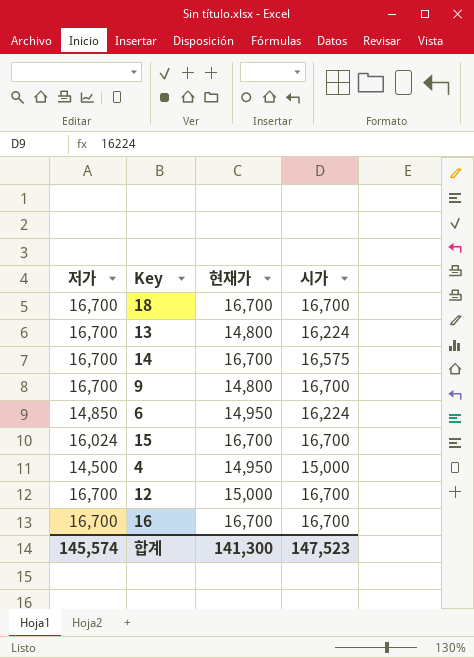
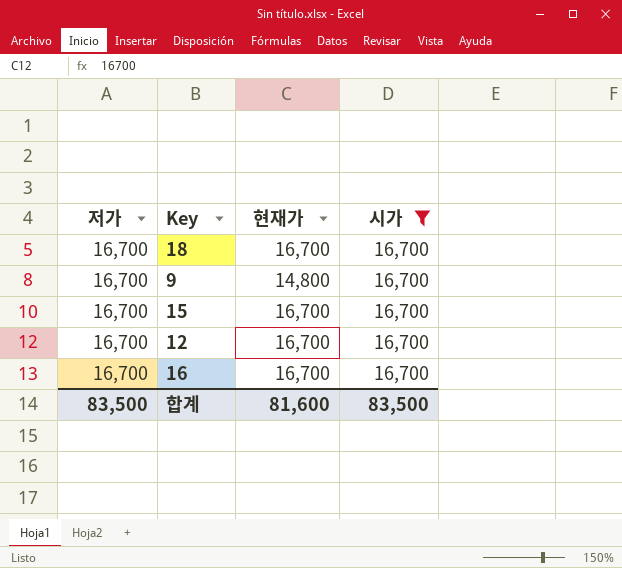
filter: none -> 시가 = 16,700
15 | 저가: 16,024 -> 16,700
12 | 현재가: 15,000 -> 16,700
합계 | 저가: 145,574 -> 83,500
합계 | 현재가: 141,300 -> 81,600
합계 | 시가: 147,523 -> 83,500

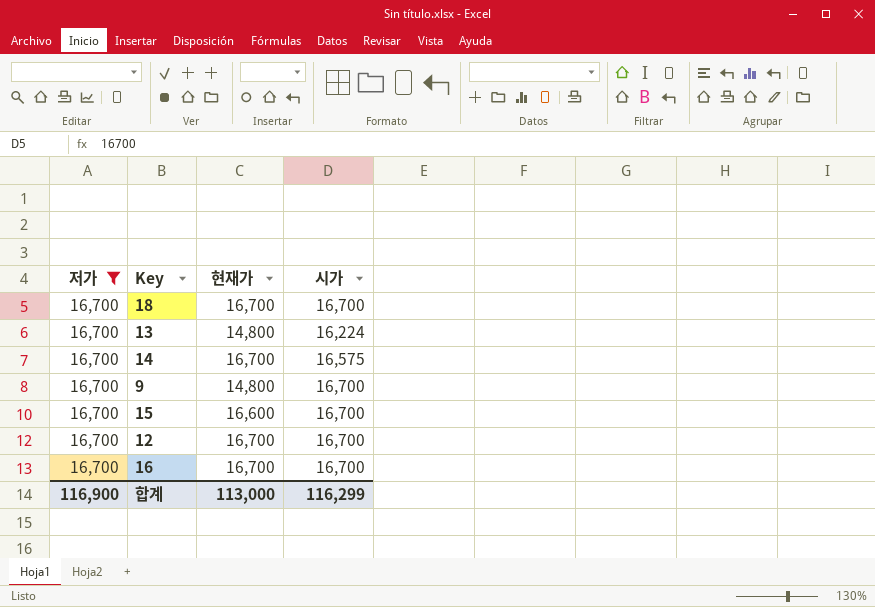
filter: 시가 = 16,700 -> 저가 = 16,700
15 | 현재가: 16,700 -> 16,600
합계 | 저가: 83,500 -> 116,900
합계 | 현재가: 81,600 -> 113,000
합계 | 시가: 83,500 -> 116,299

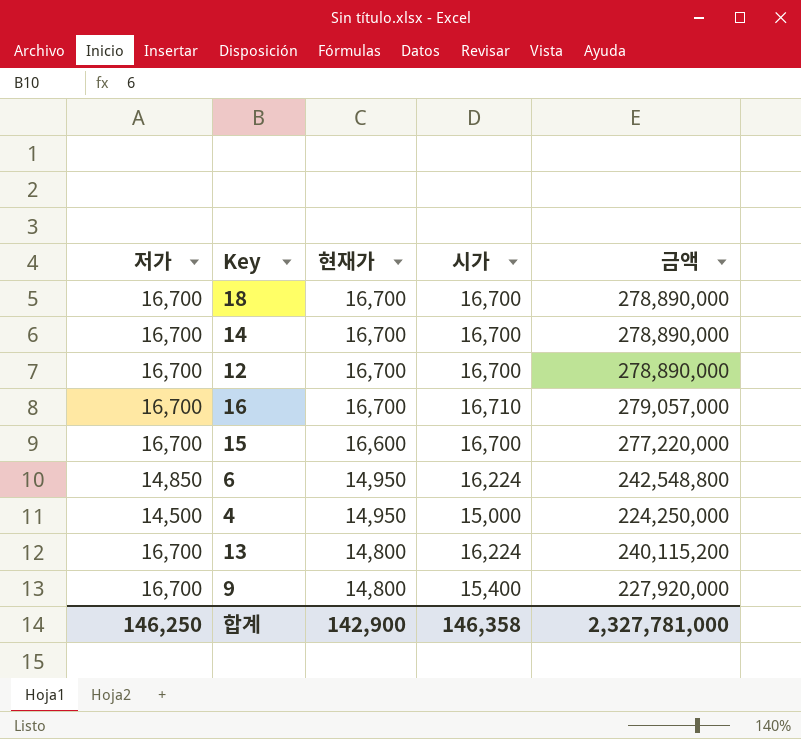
filter: 저가 = 16,700 -> none
row order: none -> 현재가 descending
column 금액 | formula: none -> [현재가] * [시가]
14 | 시가: 16,575 -> 16,700
16 | 시가: 16,700 -> 16,710
9 | 시가: 16,700 -> 15,400
합계 | 저가: 116,900 -> 146,250
합계 | 현재가: 113,000 -> 142,900
합계 | 시가: 116,299 -> 146,358

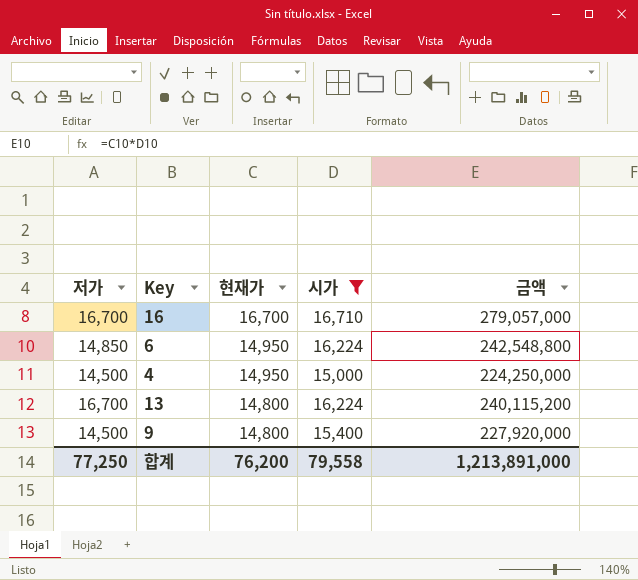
filter: none -> 시가 != 16,700
9 | 저가: 16,700 -> 14,500
합계 | 저가: 146,250 -> 77,250
합계 | 현재가: 142,900 -> 76,200
합계 | 시가: 146,358 -> 79,558
합계 | 금액: 2,327,781,000 -> 1,213,891,000

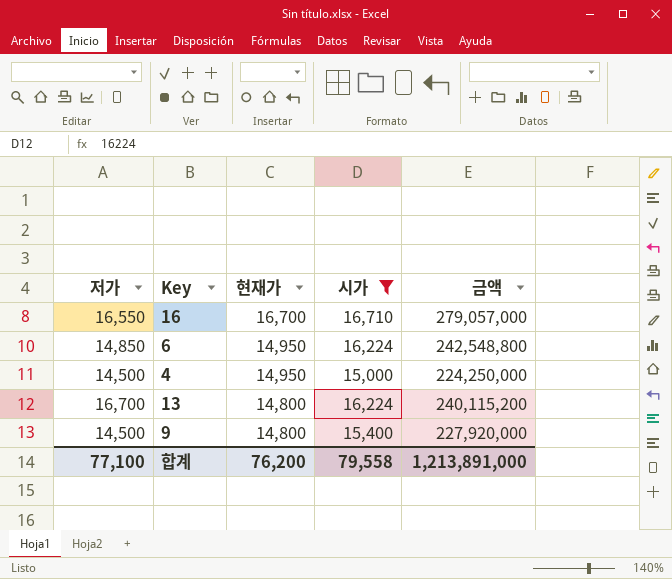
16 | 저가: 16,700 -> 16,550
합계 | 저가: 77,250 -> 77,100

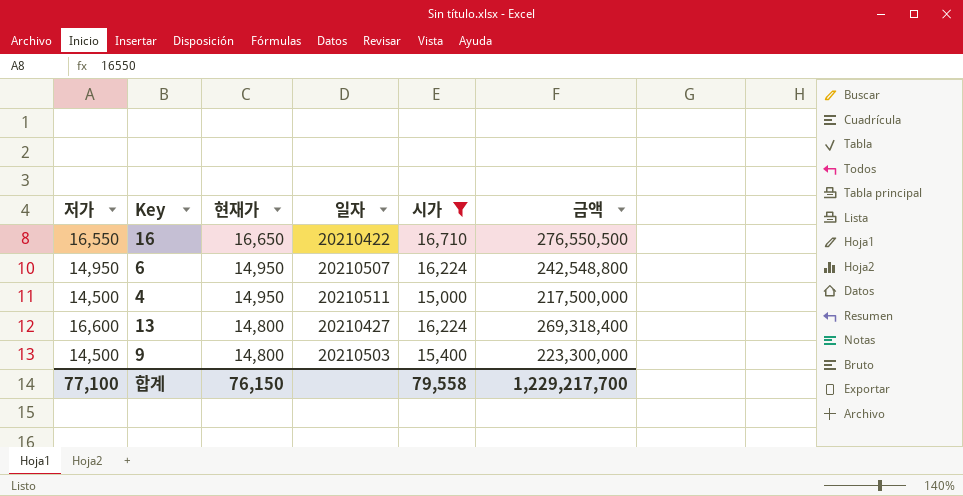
column 일자 | position: none -> 4
column 금액 | formula: [현재가] * [시가] -> [저가] * [시가]
16 | 현재가: 16,700 -> 16,650
6 | 저가: 14,850 -> 14,950
13 | 저가: 16,700 -> 16,600
합계 | 현재가: 76,200 -> 76,150
합계 | 금액: 1,213,891,000 -> 1,229,217,700

